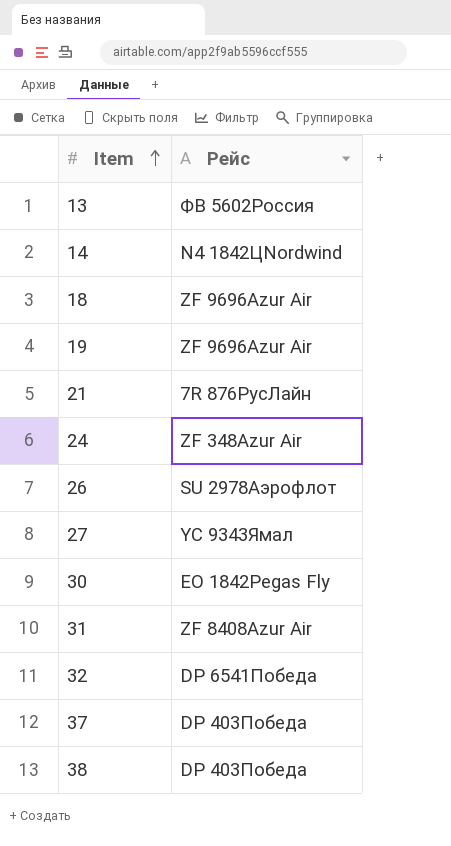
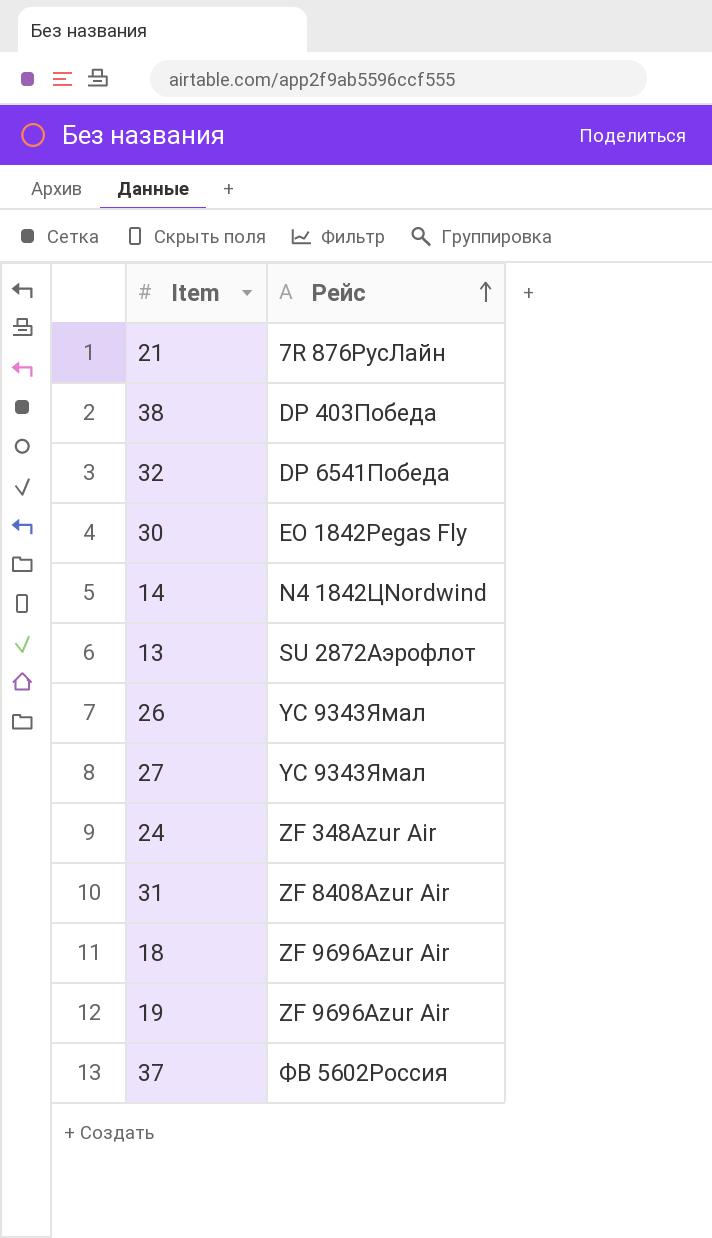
row order: Item ascending -> Рейс ascending
13 | Рейс: ФВ 5602Россия -> SU 2872Аэрофлот
26 | Рейс: SU 2978Аэрофлот -> YC 9343Ямал
37 | Рейс: DP 403Победа -> ФВ 5602Россия

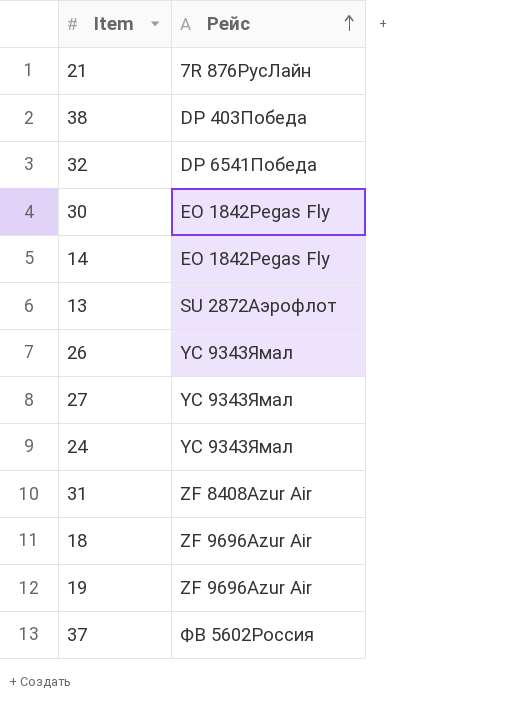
14 | Рейс: N4 1842ЦNordwind -> EO 1842Pegas Fly
24 | Рейс: ZF 348Azur Air -> YC 9343Ямал

